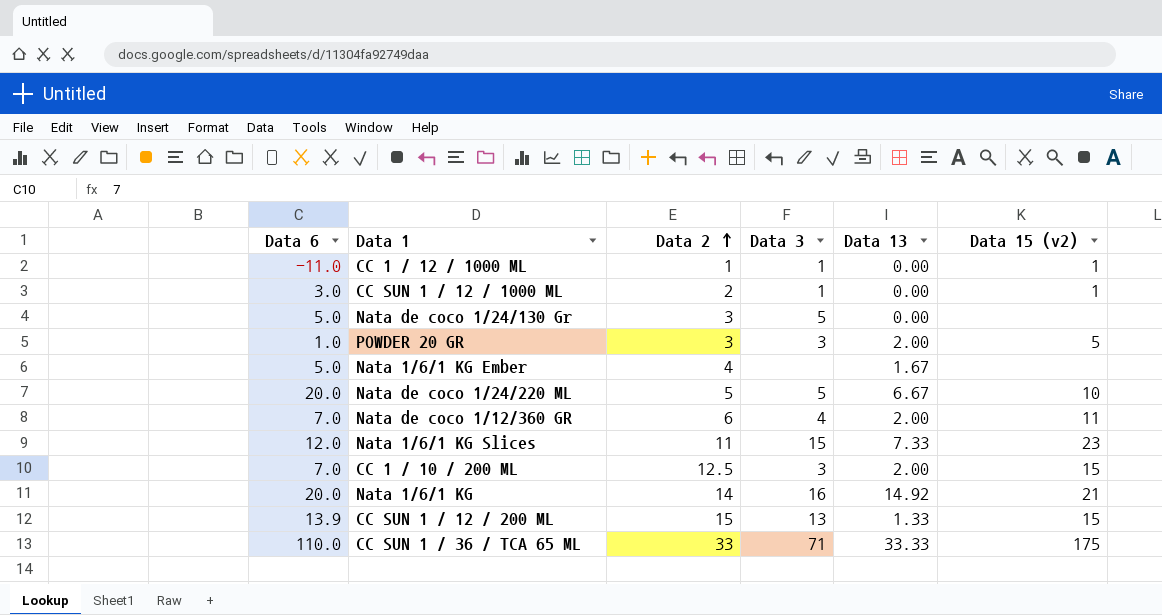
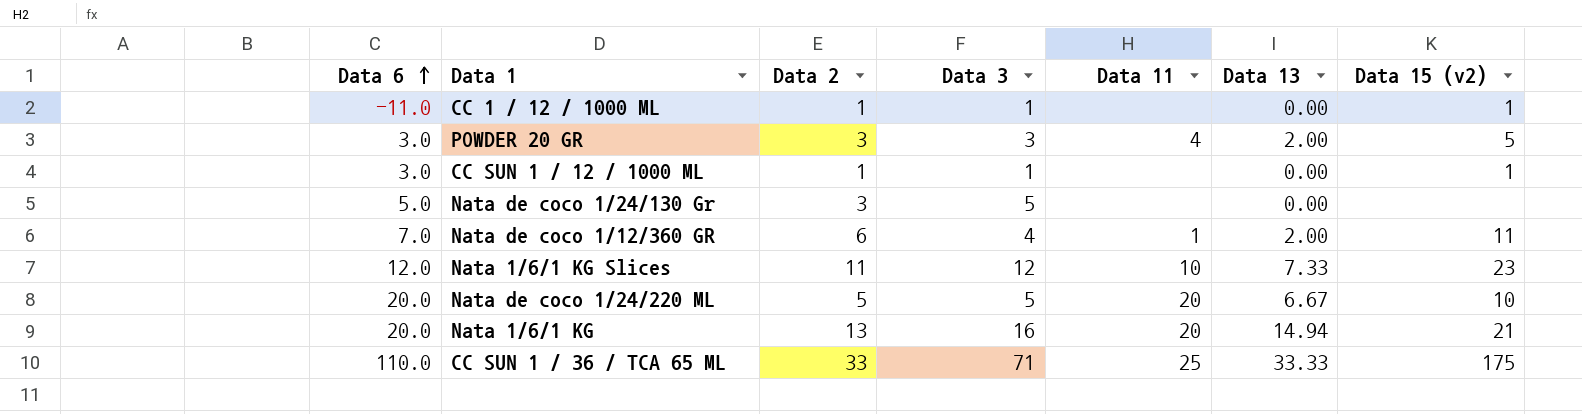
row order: Data 2 ascending -> Data 6 ascending
column Data 11 | position: none -> 5
row Nata 1/6/1 KG Ember: 5.0 | 4 | none | 1.67 | none -> none
row CC 1 / 10 / 200 ML: 7.0 | 12.5 | 3 | 2.00 | 15 -> none
row CC SUN 1 / 12 / 200 ML: 13.9 | 15 | 13 | 1.33 | 15 -> none
POWDER 20 GR | Data 6: 1.0 -> 3.0
CC SUN 1 / 12 / 1000 ML | Data 2: 2 -> 1
Nata 1/6/1 KG Slices | Data 3: 15 -> 12
Nata 1/6/1 KG | Data 2: 14 -> 13
Nata 1/6/1 KG | Data 13: 14.92 -> 14.94

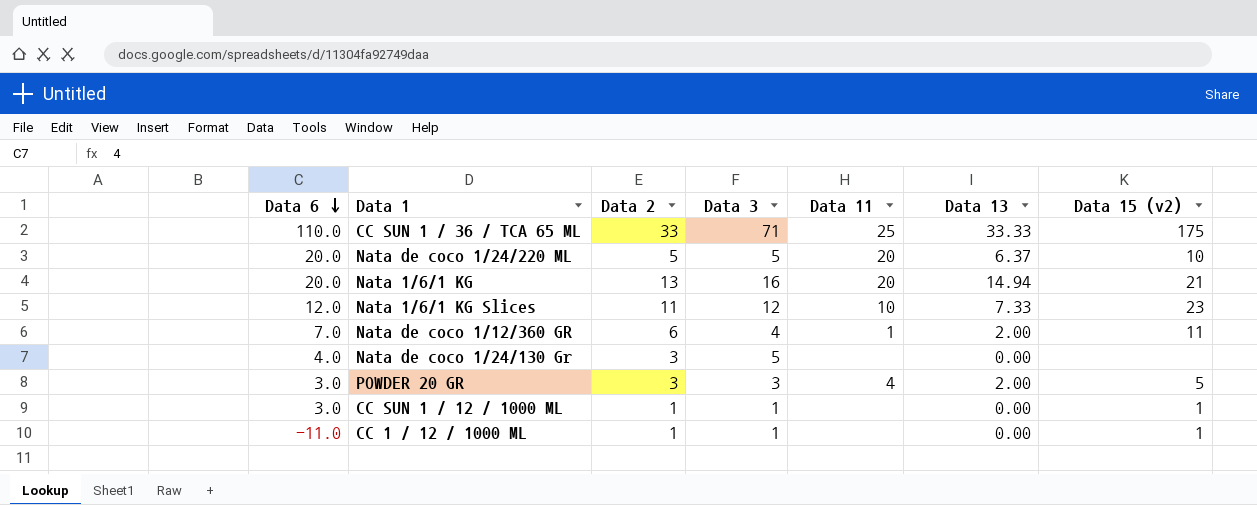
row order: Data 6 ascending -> Data 6 descending
Nata de coco 1/24/220 ML | Data 13: 6.67 -> 6.37
Nata de coco 1/24/130 Gr | Data 6: 5.0 -> 4.0

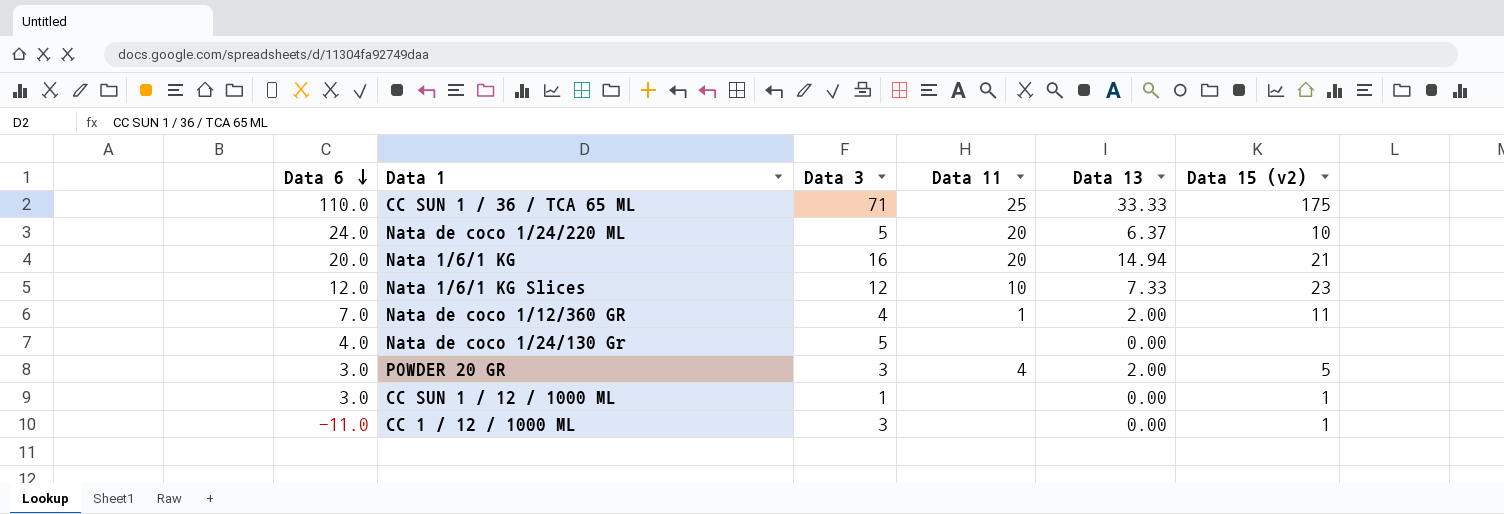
column Data 2 | position: 3 -> none
Nata de coco 1/24/220 ML | Data 6: 20.0 -> 24.0
CC 1 / 12 / 1000 ML | Data 3: 1 -> 3

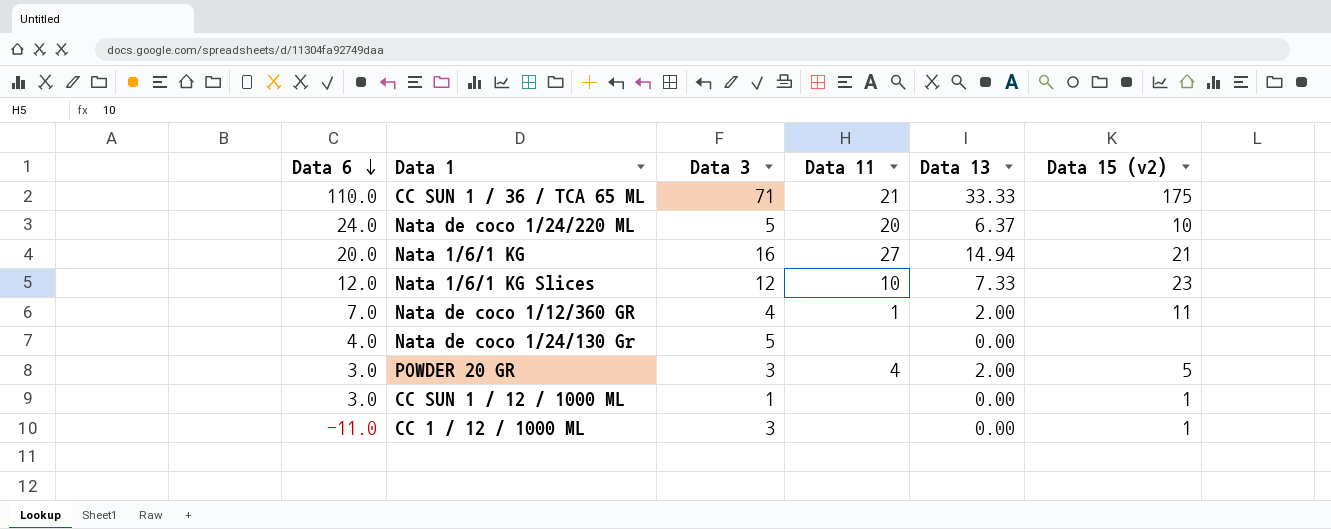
CC SUN 1 / 36 / TCA 65 ML | Data 11: 25 -> 21
Nata 1/6/1 KG | Data 11: 20 -> 27

